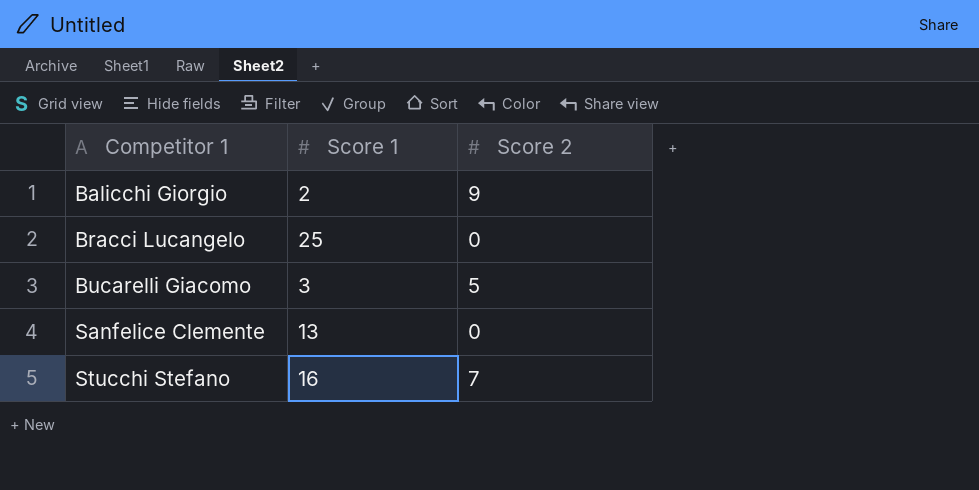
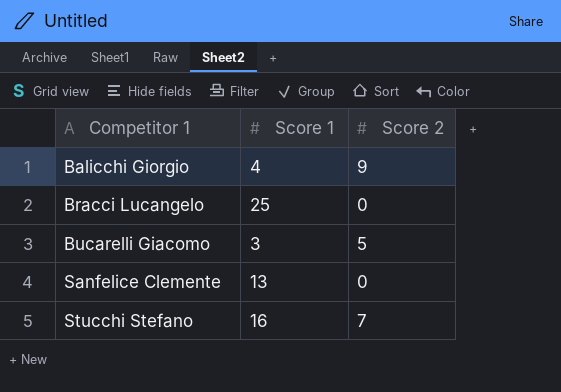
Balicchi Giorgio | Score 1: 2 -> 4

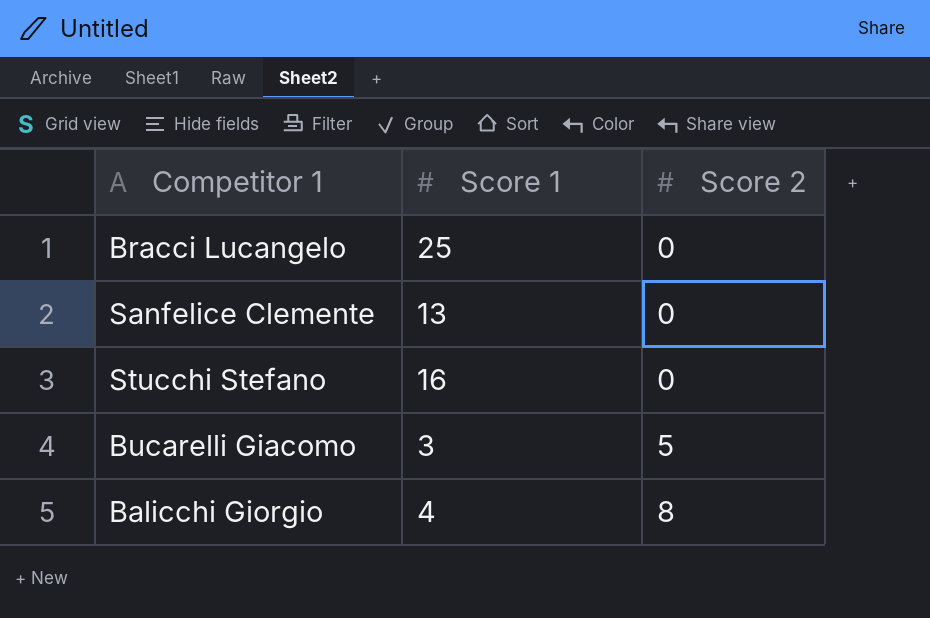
row order: Competitor 1 ascending -> Score 2 ascending
Stucchi Stefano | Score 2: 7 -> 0
Balicchi Giorgio | Score 2: 9 -> 8

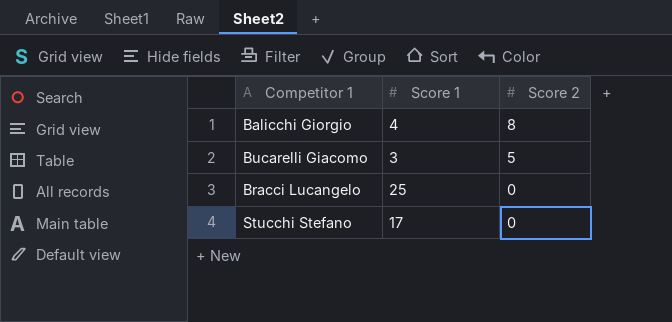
row order: Score 2 ascending -> Score 2 descending
row Sanfelice Clemente: 13 | 0 -> none
Stucchi Stefano | Score 1: 16 -> 17

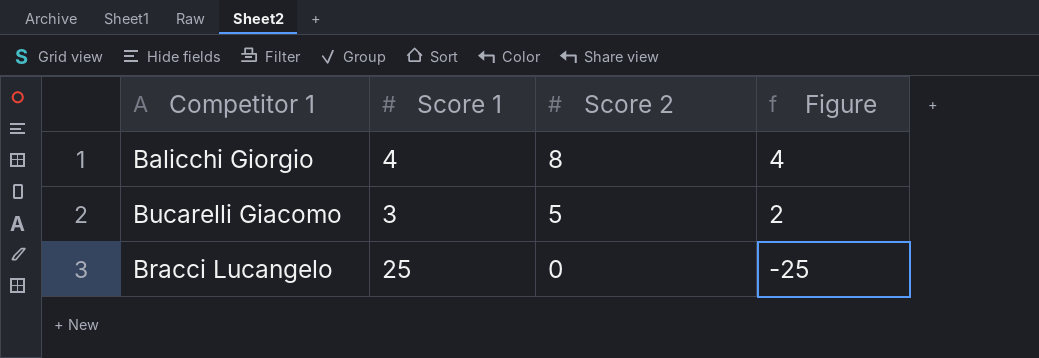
column Figure | formula: none -> [Score 2] - [Score 1]
row Stucchi Stefano: 17 | 0 -> none

